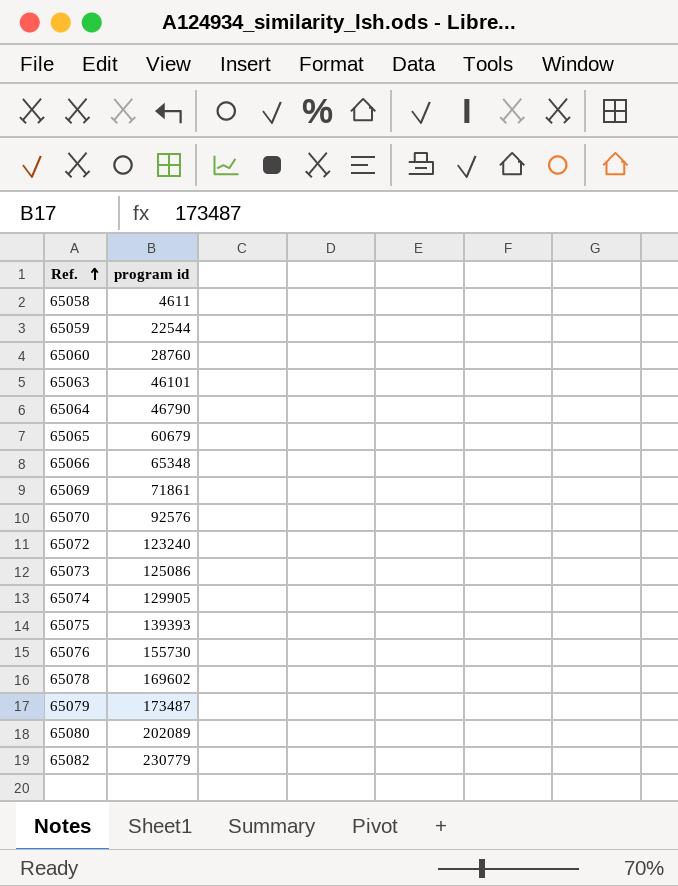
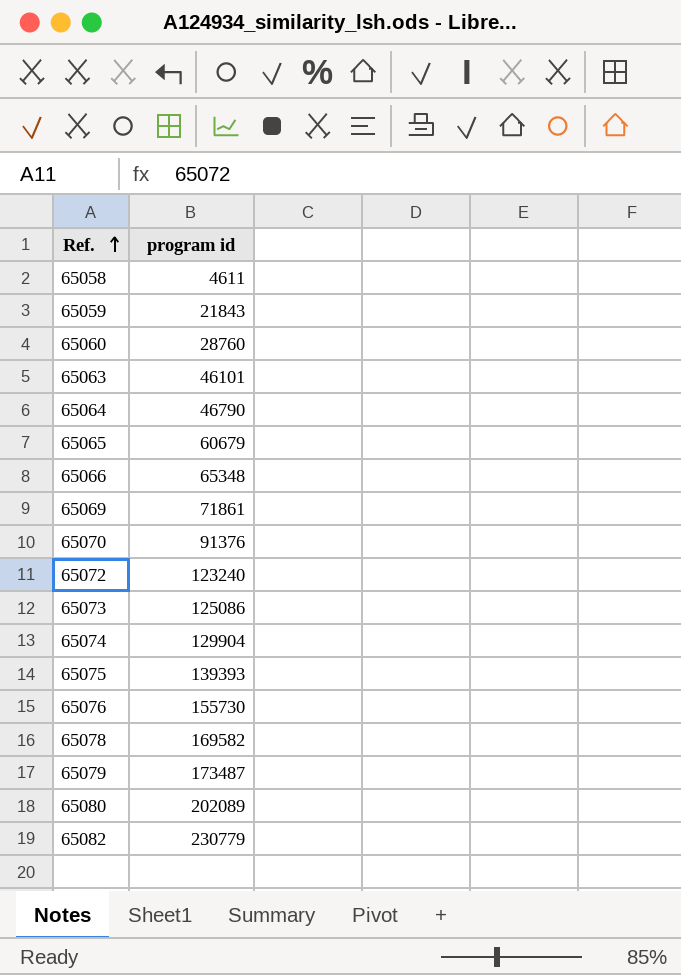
65059 | program id: 22544 -> 21843
65070 | program id: 92576 -> 91376
65074 | program id: 129905 -> 129904
65078 | program id: 169602 -> 169582

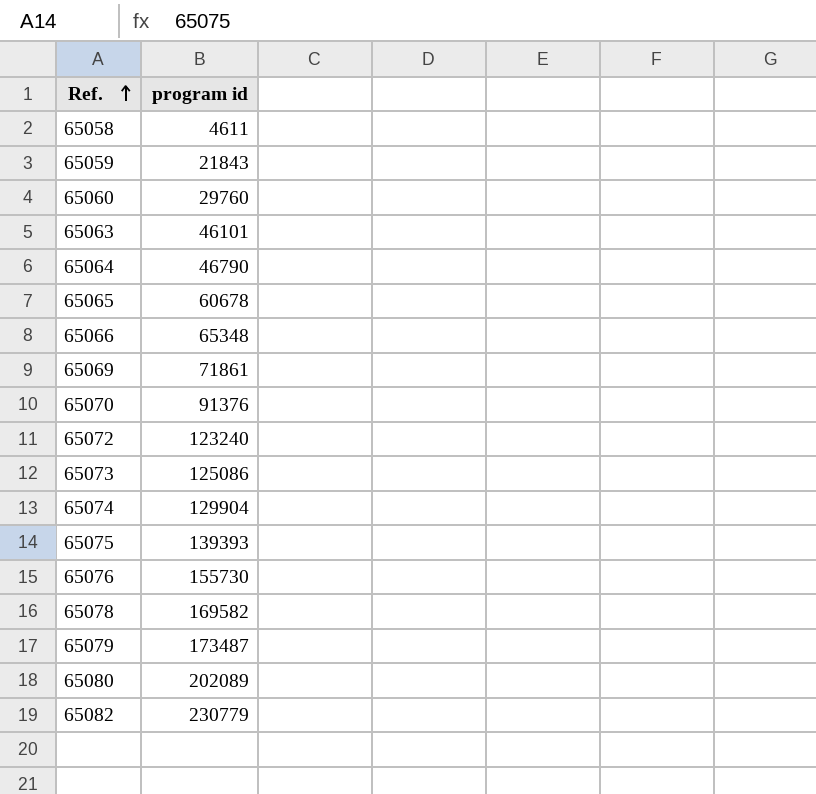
65060 | program id: 28760 -> 29760
65065 | program id: 60679 -> 60678

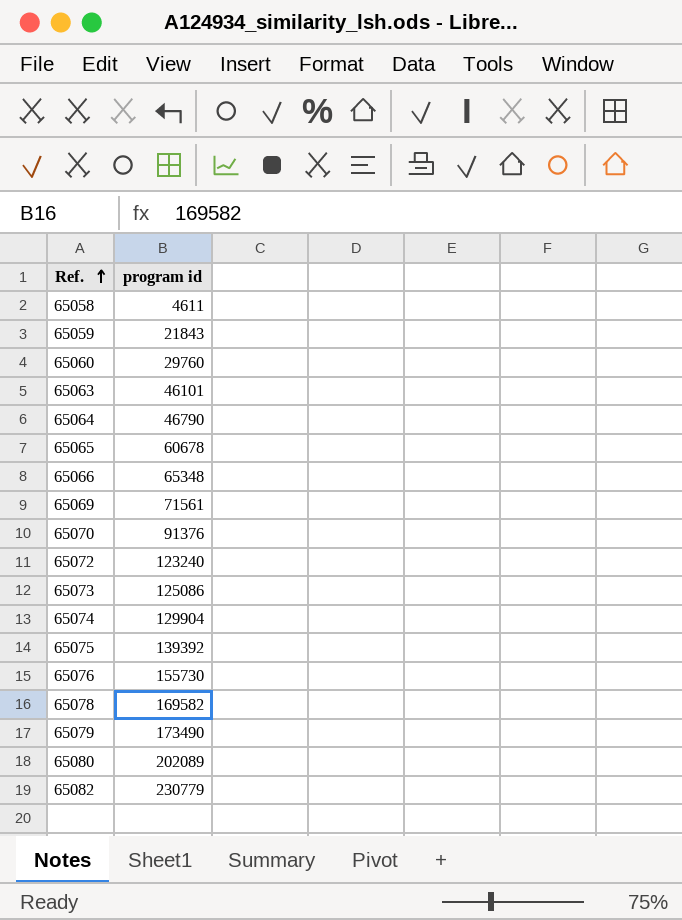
65069 | program id: 71861 -> 71561
65075 | program id: 139393 -> 139392
65079 | program id: 173487 -> 173490

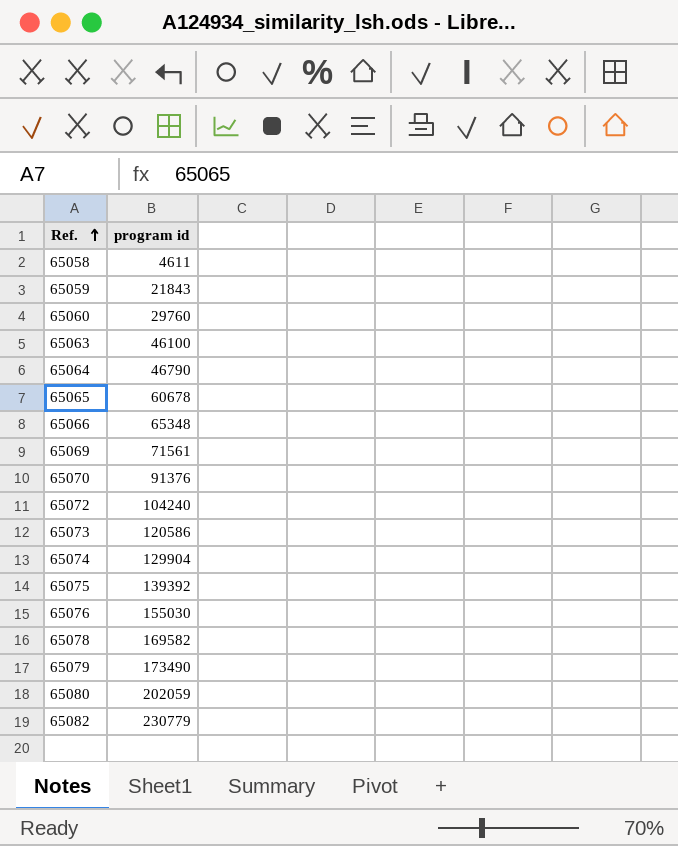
65063 | program id: 46101 -> 46100
65072 | program id: 123240 -> 104240
65073 | program id: 125086 -> 120586
65076 | program id: 155730 -> 155030
65080 | program id: 202089 -> 202059

